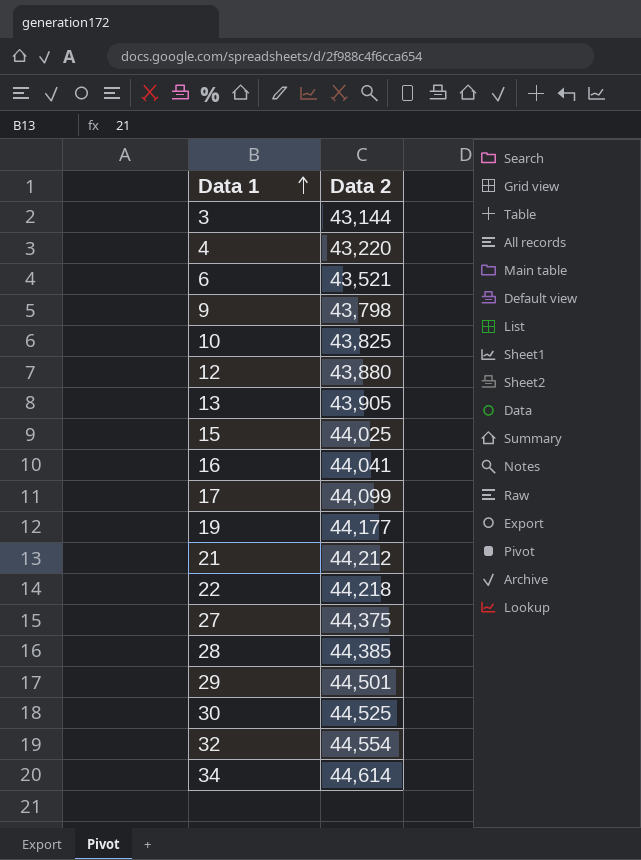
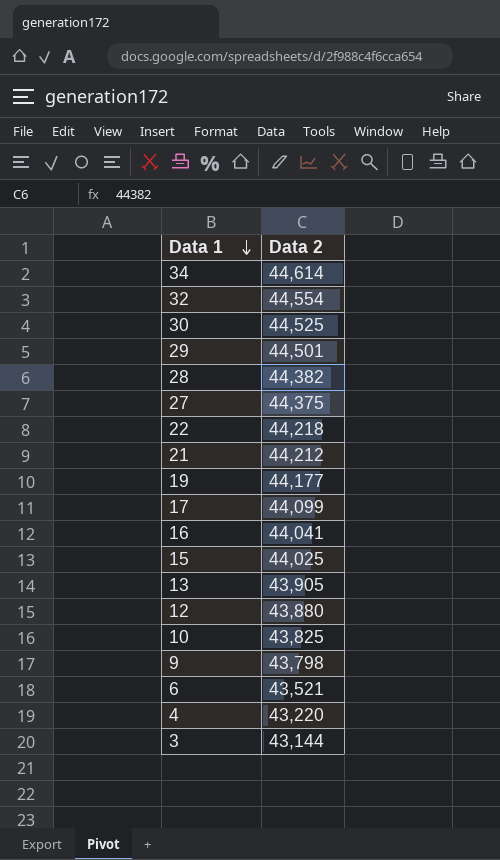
row order: Data 1 ascending -> Data 1 descending
28 | Data 2: 44,385 -> 44,382

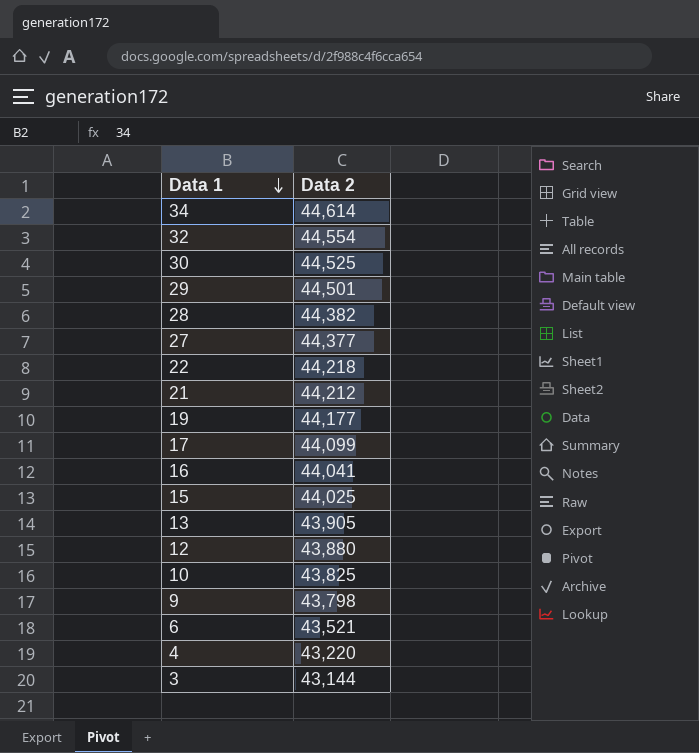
27 | Data 2: 44,375 -> 44,377

